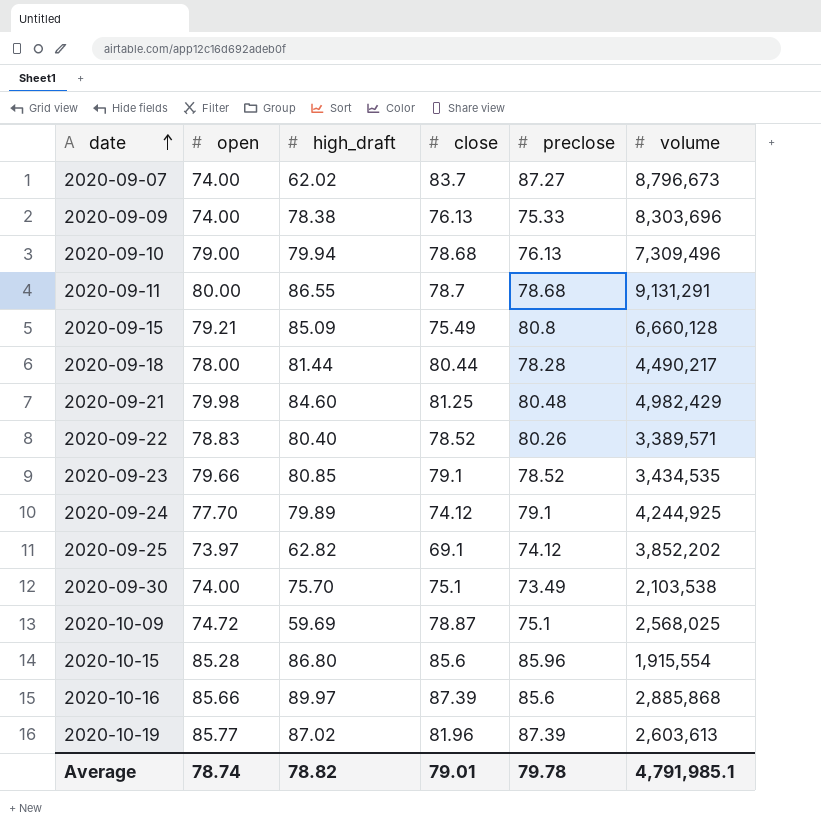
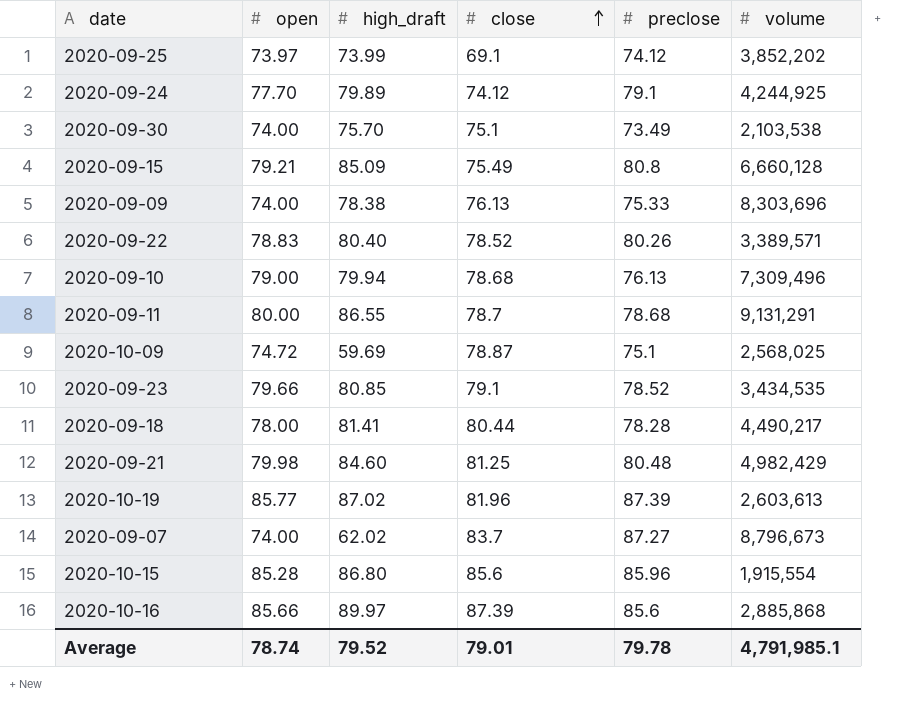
row order: date ascending -> close ascending
2020-09-25 | high_draft: 62.82 -> 73.99
2020-09-18 | high_draft: 81.44 -> 81.41
Average | high_draft: 78.82 -> 79.52

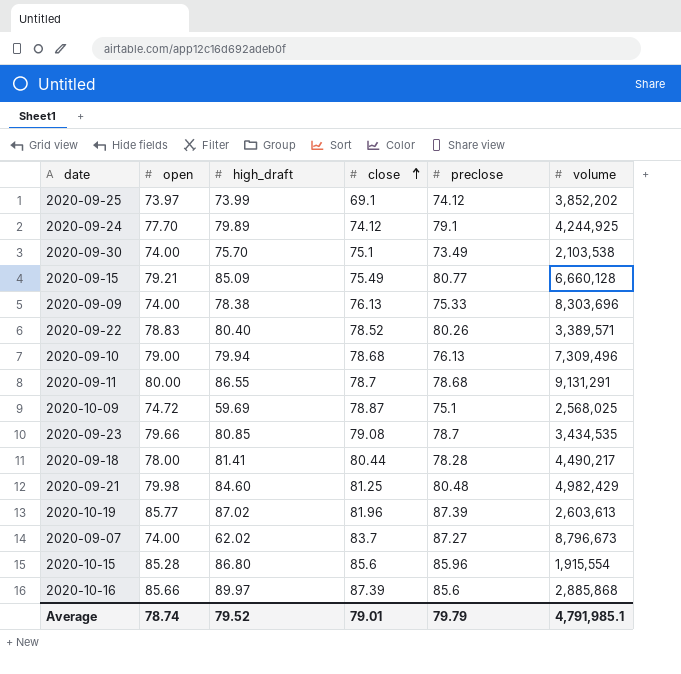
2020-09-15 | preclose: 80.8 -> 80.77
2020-09-23 | close: 79.1 -> 79.08
2020-09-23 | preclose: 78.52 -> 78.7
Average | preclose: 79.78 -> 79.79

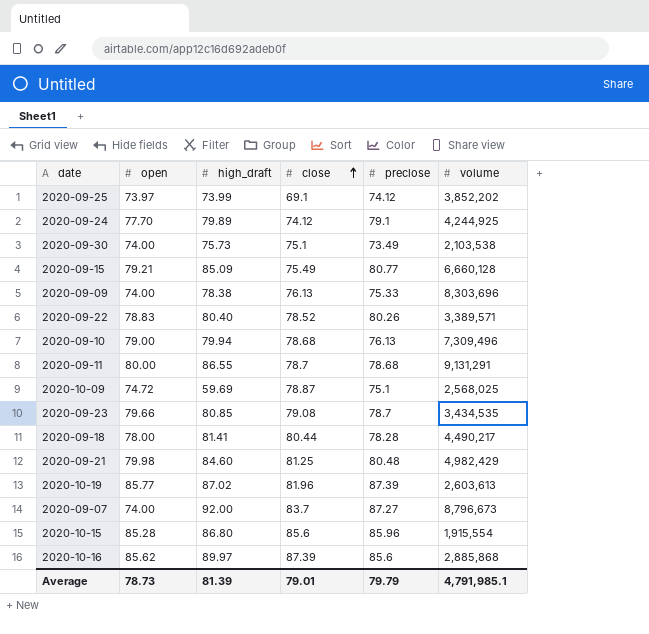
2020-09-30 | high_draft: 75.70 -> 75.73
2020-09-07 | high_draft: 62.02 -> 92.00
2020-10-16 | open: 85.66 -> 85.62
Average | open: 78.74 -> 78.73
Average | high_draft: 79.52 -> 81.39

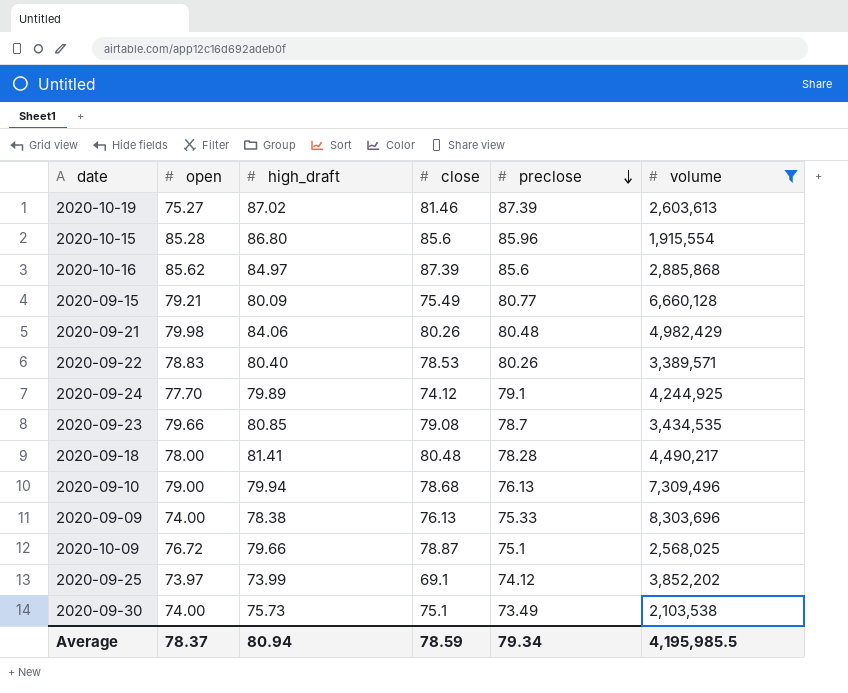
filter: none -> volume <= 8,303,696
row order: close ascending -> preclose descending
2020-10-19 | open: 85.77 -> 75.27
2020-10-19 | close: 81.96 -> 81.46
2020-10-16 | high_draft: 89.97 -> 84.97
2020-09-15 | high_draft: 85.09 -> 80.09
2020-09-21 | high_draft: 84.60 -> 84.06
2020-09-21 | close: 81.25 -> 80.26
2020-09-22 | close: 78.52 -> 78.53
2020-09-18 | close: 80.44 -> 80.48
2020-10-09 | open: 74.72 -> 76.72
2020-10-09 | high_draft: 59.69 -> 79.66
Average | open: 78.73 -> 78.37
Average | high_draft: 81.39 -> 80.94
Average | close: 79.01 -> 78.59
Average | preclose: 79.79 -> 79.34
Average | volume: 4,791,985.1 -> 4,195,985.5

